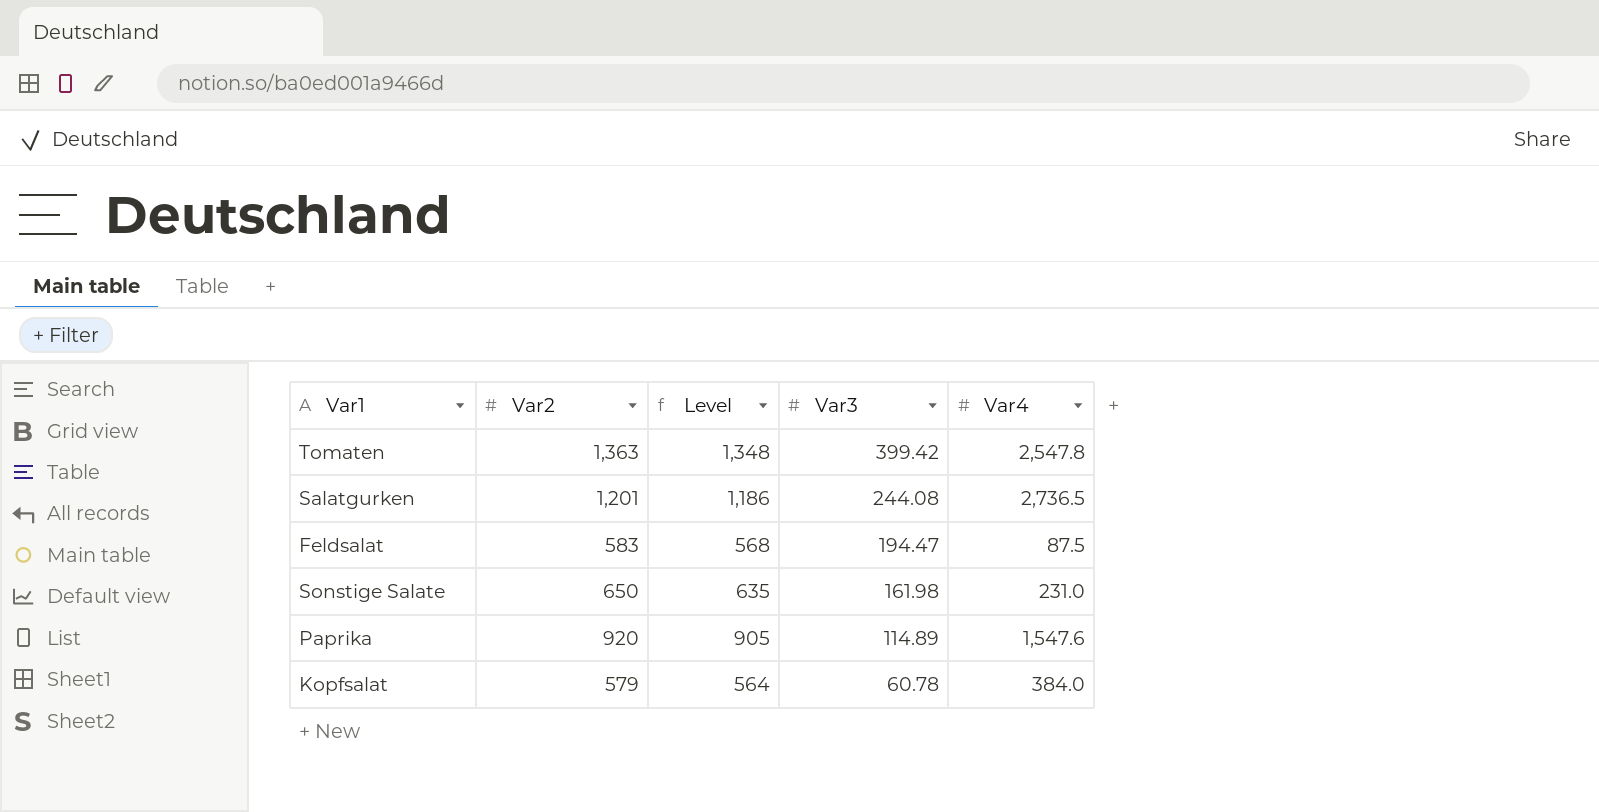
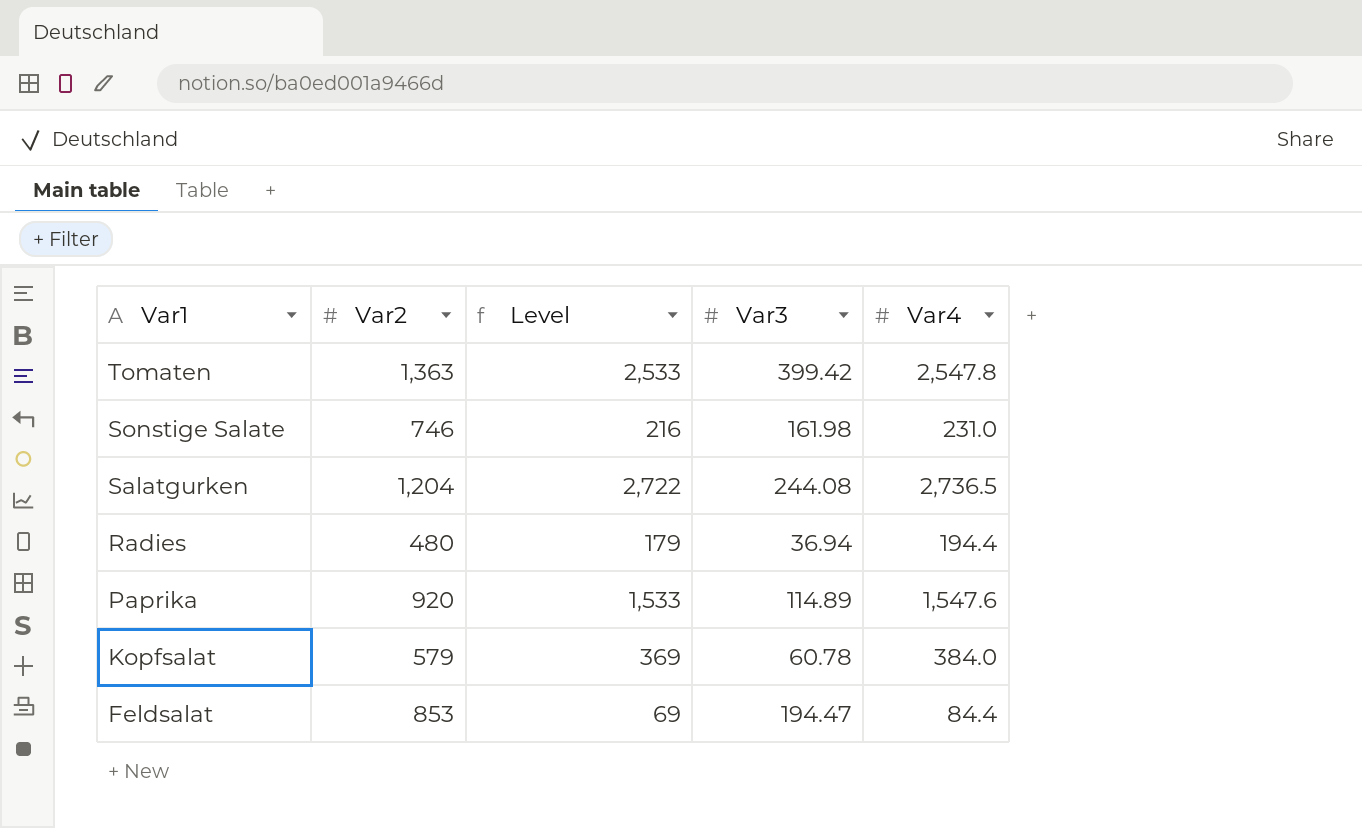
row order: Var3 descending -> Var1 descending
column Level | formula: [Var2] - 15 -> [Var4] - 15
Sonstige Salate | Var2: 650 -> 746
Salatgurken | Var2: 1,201 -> 1,204
row Radies: none -> 480 | 179 | 36.94 | 194.4
Feldsalat | Var2: 583 -> 853
Feldsalat | Var4: 87.5 -> 84.4

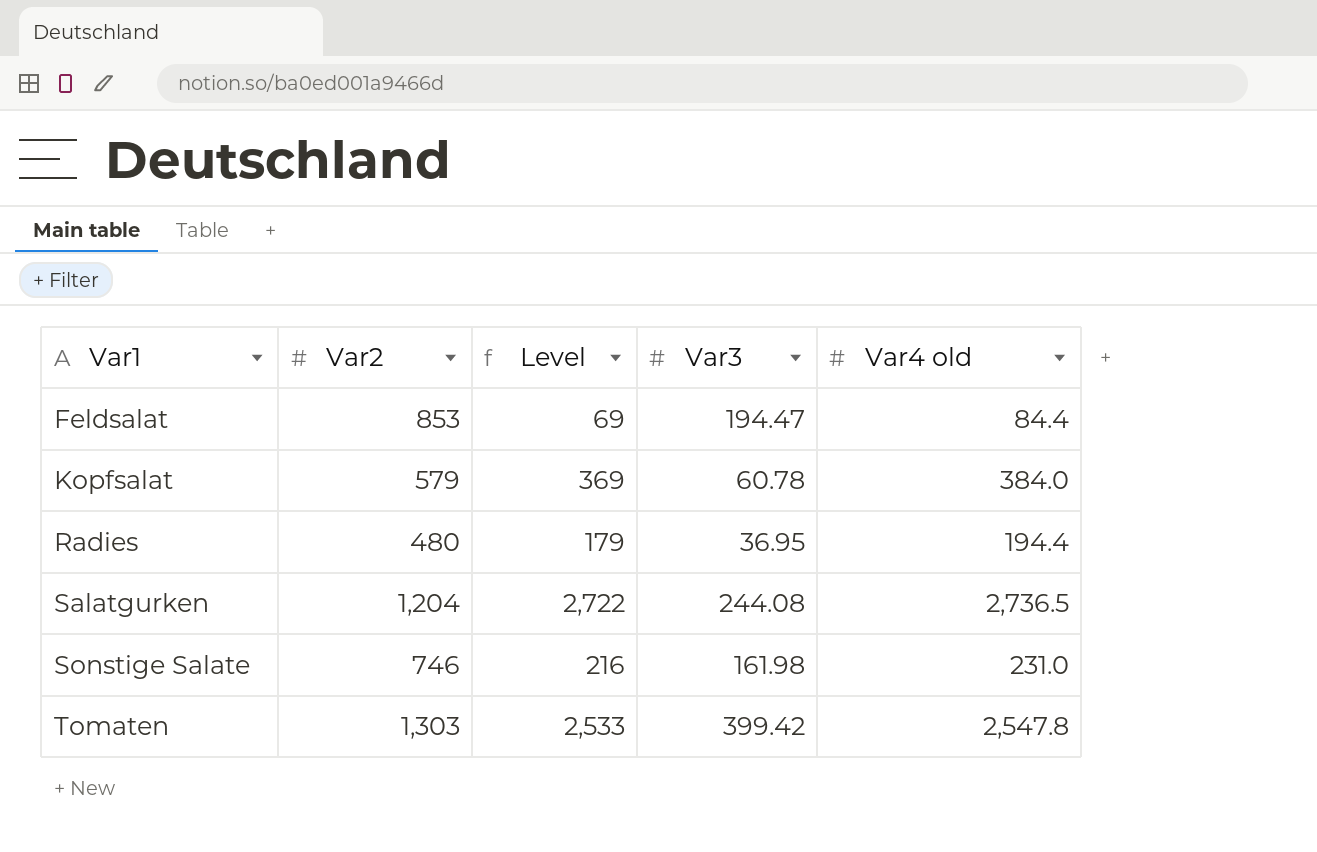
row order: Var1 descending -> Var1 ascending
column name: Var4 -> Var4 old
row Paprika: 920 | 1,533 | 114.89 | 1,547.6 -> none
Radies | Var3: 36.94 -> 36.95
Tomaten | Var2: 1,363 -> 1,303

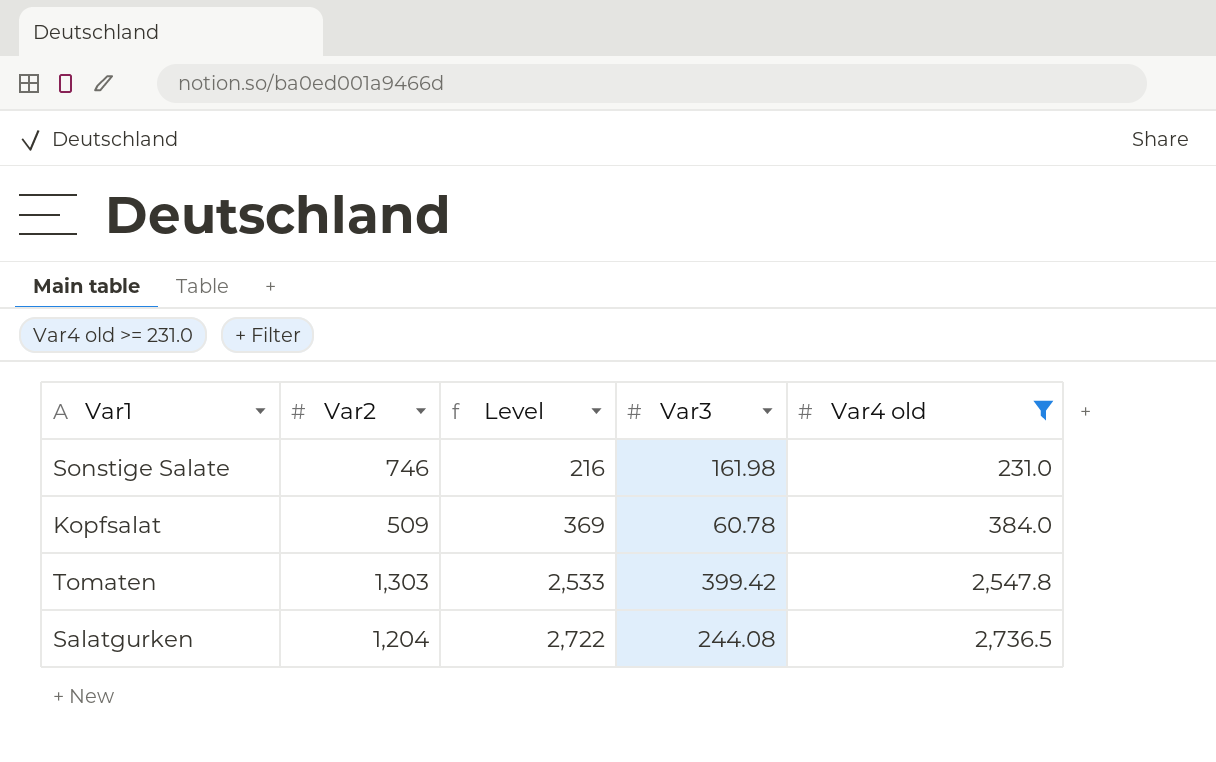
filter: none -> Var4 old >= 231.0
row order: Var1 ascending -> Level ascending
Kopfsalat | Var2: 579 -> 509

